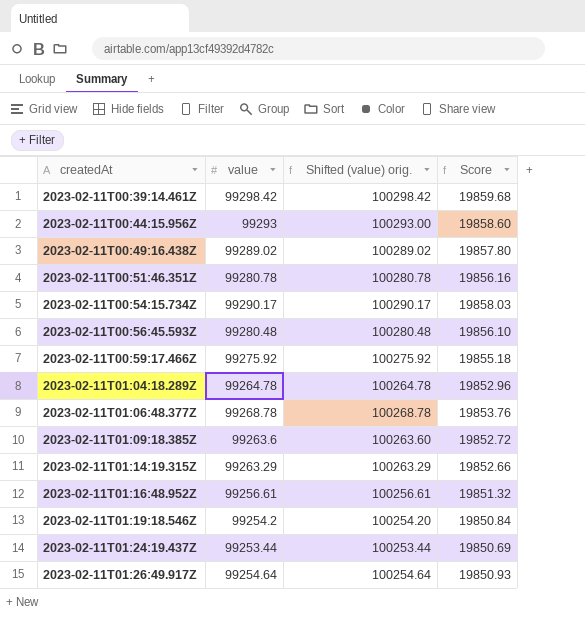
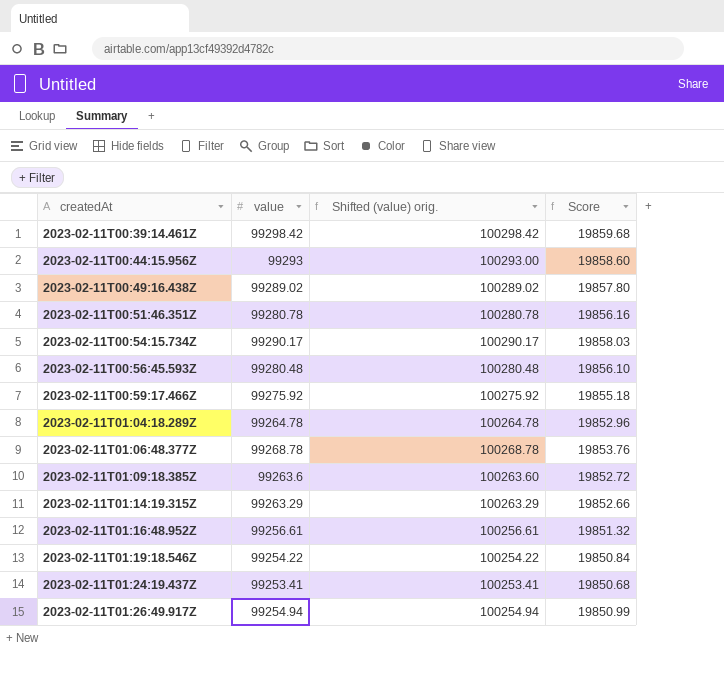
2023-02-11T01:19:18.546Z | value: 99254.2 -> 99254.22
2023-02-11T01:19:18.546Z | Shifted (value) orig.: 100254.20 -> 100254.22
2023-02-11T01:24:19.437Z | value: 99253.44 -> 99253.41
2023-02-11T01:24:19.437Z | Shifted (value) orig.: 100253.44 -> 100253.41
2023-02-11T01:24:19.437Z | Score: 19850.69 -> 19850.68
2023-02-11T01:26:49.917Z | value: 99254.64 -> 99254.94
2023-02-11T01:26:49.917Z | Shifted (value) orig.: 100254.64 -> 100254.94
2023-02-11T01:26:49.917Z | Score: 19850.93 -> 19850.99

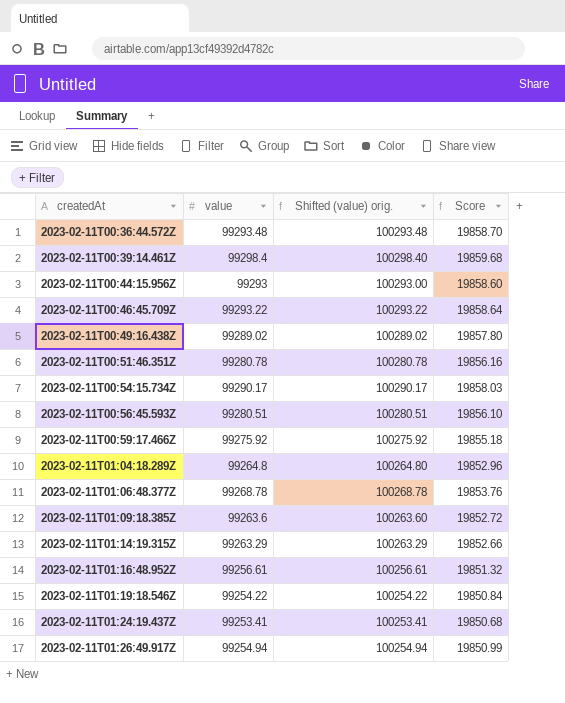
row 2023-02-11T00:36:44.572Z: none -> 99293.48 | 100293.48 | 19858.70
2023-02-11T00:39:14.461Z | value: 99298.42 -> 99298.4
2023-02-11T00:39:14.461Z | Shifted (value) orig.: 100298.42 -> 100298.40
row 2023-02-11T00:46:45.709Z: none -> 99293.22 | 100293.22 | 19858.64
2023-02-11T00:56:45.593Z | value: 99280.48 -> 99280.51
2023-02-11T00:56:45.593Z | Shifted (value) orig.: 100280.48 -> 100280.51
2023-02-11T01:04:18.289Z | value: 99264.78 -> 99264.8
2023-02-11T01:04:18.289Z | Shifted (value) orig.: 100264.78 -> 100264.80

